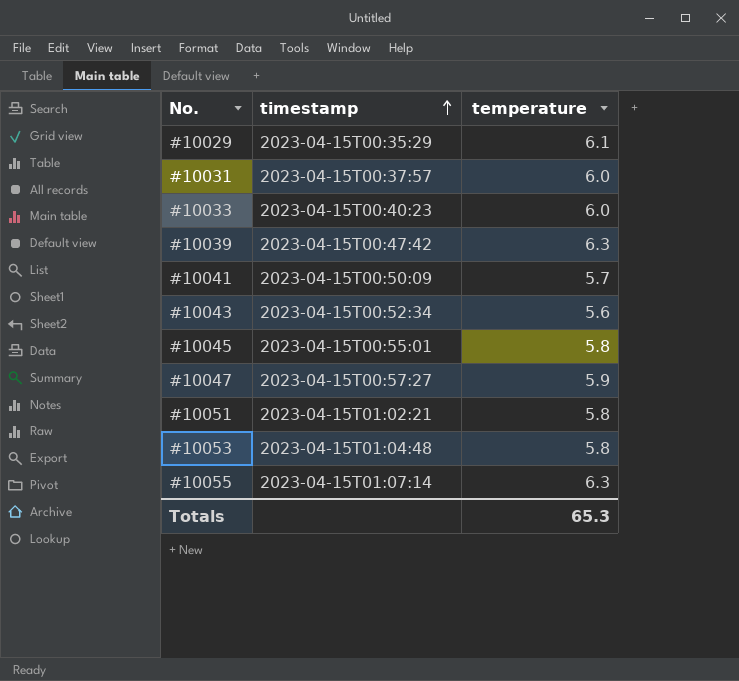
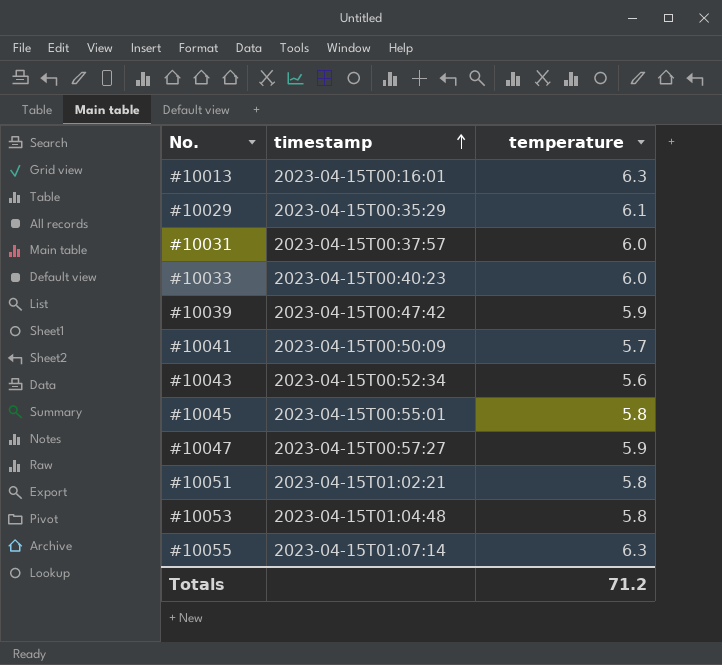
row #10013: none -> 2023-04-15T00:16:01 | 6.3
#10039 | temperature: 6.3 -> 5.9
Totals | temperature: 65.3 -> 71.2

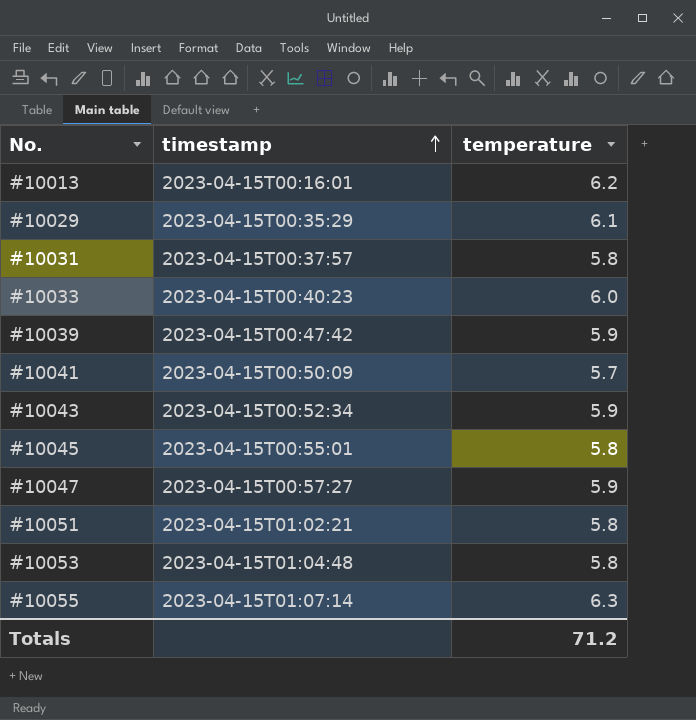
#10013 | temperature: 6.3 -> 6.2
#10031 | temperature: 6.0 -> 5.8
#10043 | temperature: 5.6 -> 5.9

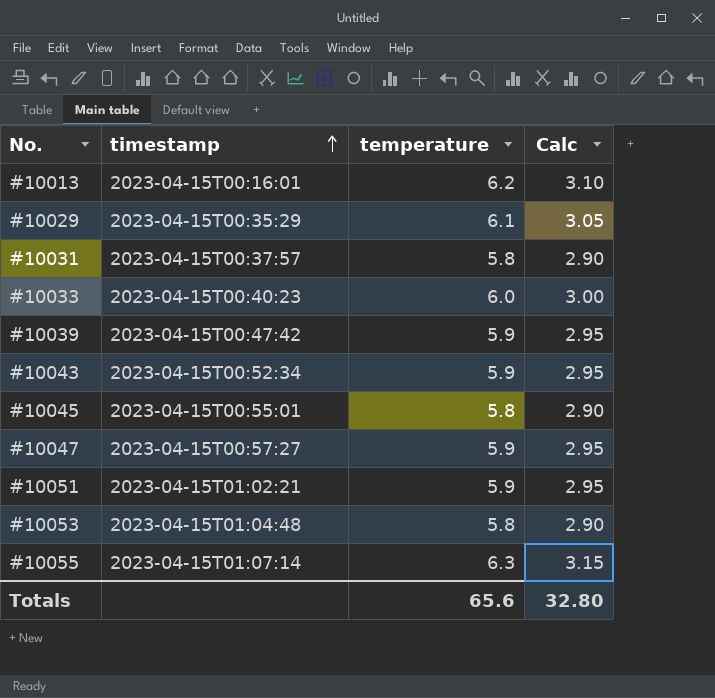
column Calc | formula: none -> [temperature] * 0.5
row #10041: 2023-04-15T00:50:09 | 5.7 -> none
#10051 | temperature: 5.8 -> 5.9
Totals | temperature: 71.2 -> 65.6

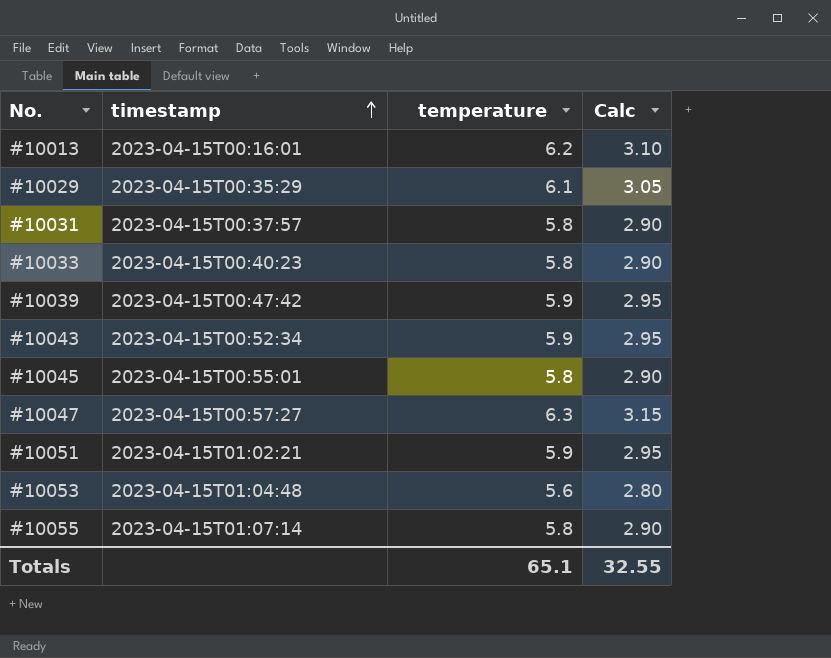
#10033 | temperature: 6.0 -> 5.8
#10033 | Calc: 3.00 -> 2.90
#10047 | temperature: 5.9 -> 6.3
#10047 | Calc: 2.95 -> 3.15
#10053 | temperature: 5.8 -> 5.6
#10053 | Calc: 2.90 -> 2.80
#10055 | temperature: 6.3 -> 5.8
#10055 | Calc: 3.15 -> 2.90
Totals | temperature: 65.6 -> 65.1
Totals | Calc: 32.80 -> 32.55

